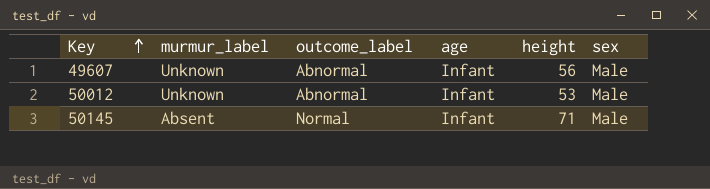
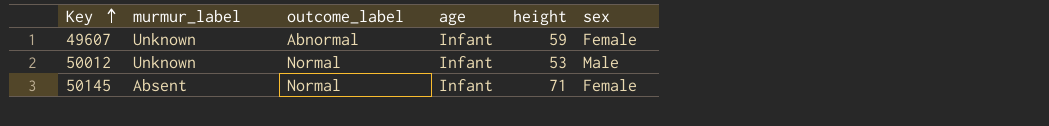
49607 | height: 56 -> 59
49607 | sex: Male -> Female
50012 | outcome_label: Abnormal -> Normal
50145 | sex: Male -> Female

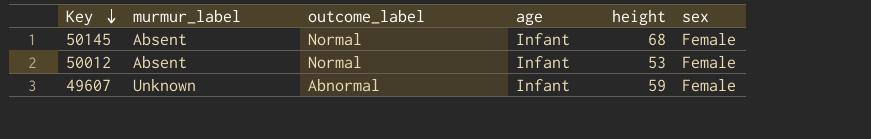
row order: Key ascending -> Key descending
50145 | height: 71 -> 68
50012 | murmur_label: Unknown -> Absent
50012 | sex: Male -> Female

